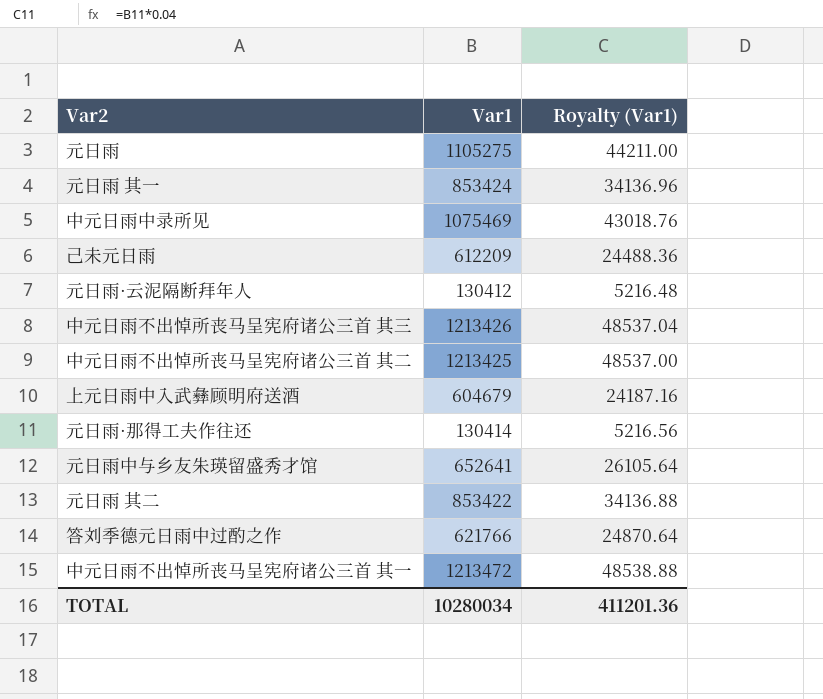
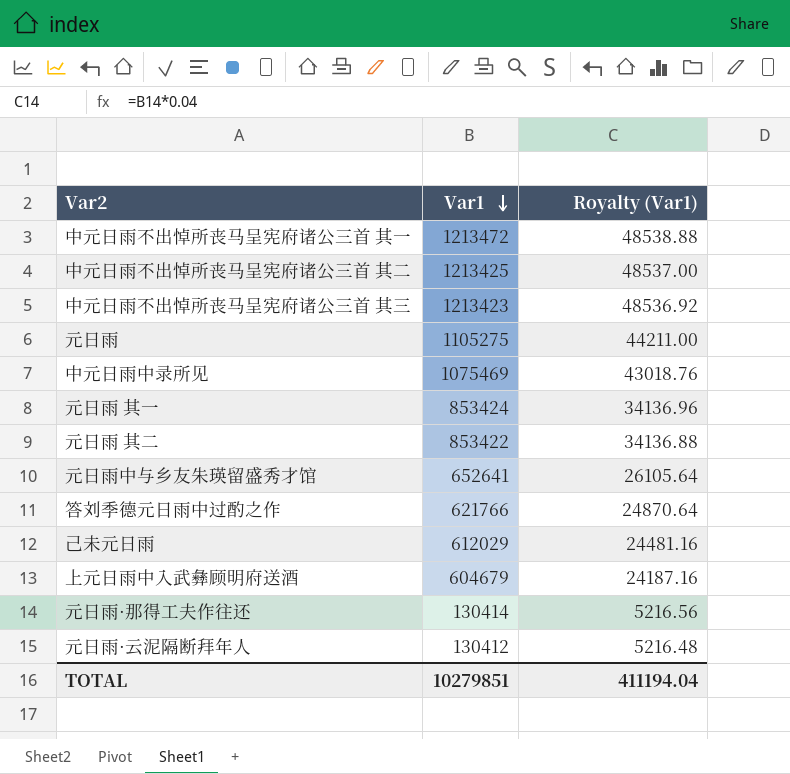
row order: none -> Var1 descending
中元日雨不出悼所丧马呈宪府诸公三首 其三 | Var1: 1213426 -> 1213423
中元日雨不出悼所丧马呈宪府诸公三首 其三 | Royalty (Var1): 48537.04 -> 48536.92
己未元日雨 | Var1: 612209 -> 612029
己未元日雨 | Royalty (Var1): 24488.36 -> 24481.16
TOTAL | Var1: 10280034 -> 10279851
TOTAL | Royalty (Var1): 411201.36 -> 411194.04

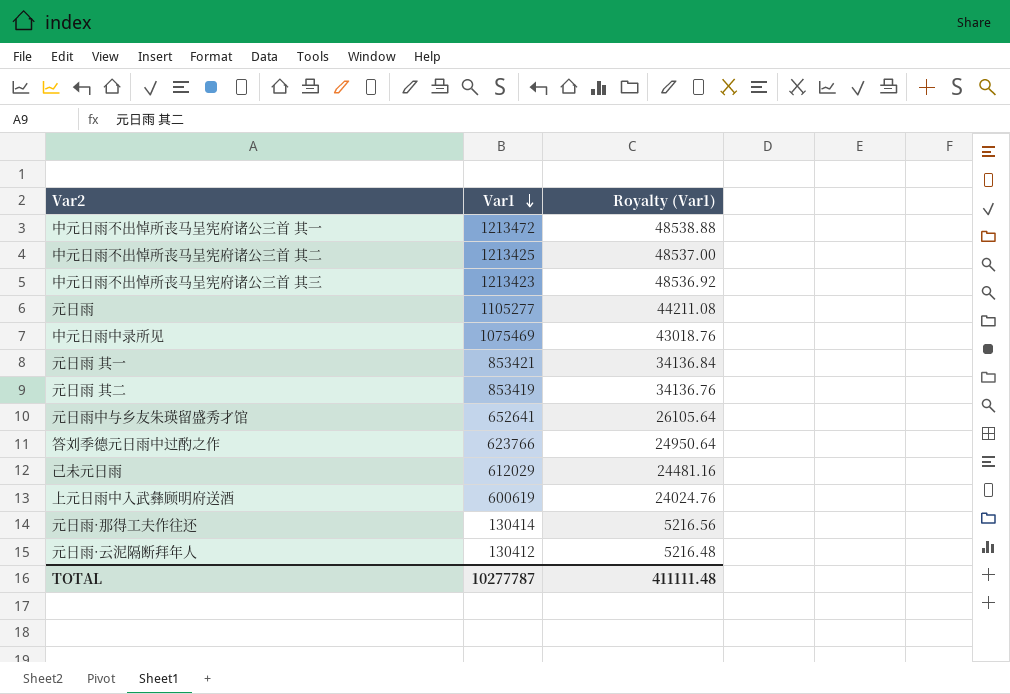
元日雨 | Var1: 1105275 -> 1105277
元日雨 | Royalty (Var1): 44211.00 -> 44211.08
元日雨 其一 | Var1: 853424 -> 853421
元日雨 其一 | Royalty (Var1): 34136.96 -> 34136.84
元日雨 其二 | Var1: 853422 -> 853419
元日雨 其二 | Royalty (Var1): 34136.88 -> 34136.76
答刘季德元日雨中过酌之作 | Var1: 621766 -> 623766
答刘季德元日雨中过酌之作 | Royalty (Var1): 24870.64 -> 24950.64
上元日雨中入武彝顾明府送酒 | Var1: 604679 -> 600619
上元日雨中入武彝顾明府送酒 | Royalty (Var1): 24187.16 -> 24024.76
TOTAL | Var1: 10279851 -> 10277787
TOTAL | Royalty (Var1): 411194.04 -> 411111.48

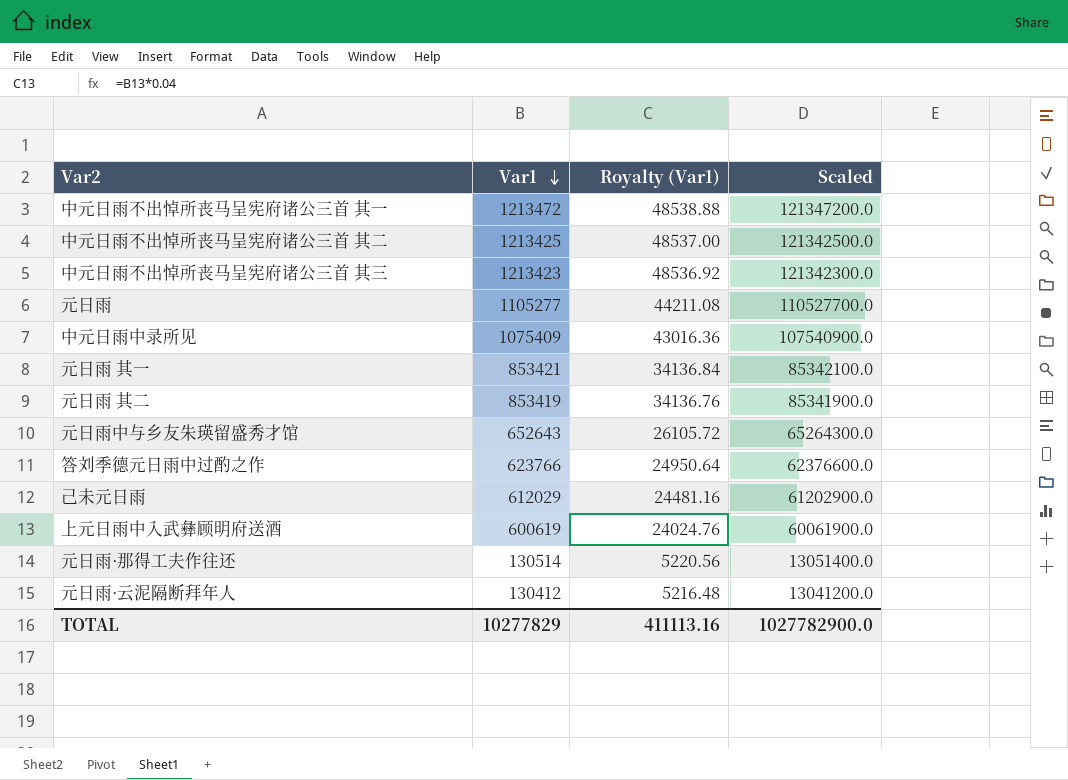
column Scaled | formula: none -> [Var1] * 100
中元日雨中录所见 | Var1: 1075469 -> 1075409
中元日雨中录所见 | Royalty (Var1): 43018.76 -> 43016.36
元日雨中与乡友朱瑛留盛秀才馆 | Var1: 652641 -> 652643
元日雨中与乡友朱瑛留盛秀才馆 | Royalty (Var1): 26105.64 -> 26105.72
元日雨·那得工夫作往还 | Var1: 130414 -> 130514
元日雨·那得工夫作往还 | Royalty (Var1): 5216.56 -> 5220.56
TOTAL | Var1: 10277787 -> 10277829
TOTAL | Royalty (Var1): 411111.48 -> 411113.16

